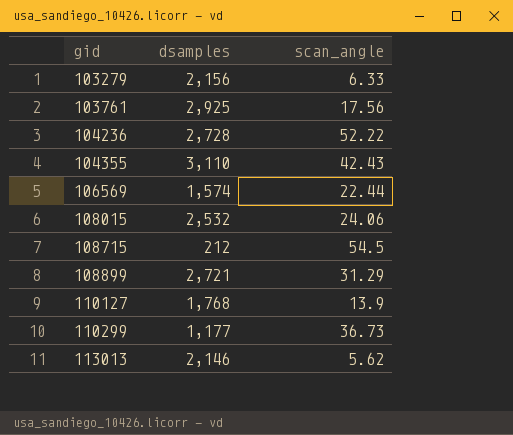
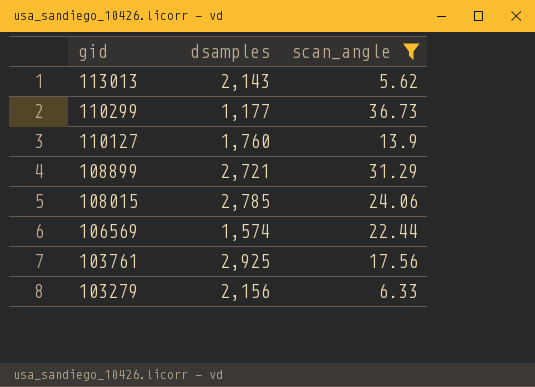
filter: none -> scan_angle <= 36.73
row order: gid ascending -> gid descending
113013 | dsamples: 2,146 -> 2,143
110127 | dsamples: 1,768 -> 1,760
108015 | dsamples: 2,532 -> 2,785

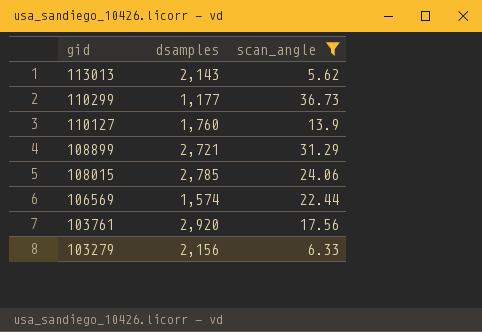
103761 | dsamples: 2,925 -> 2,920

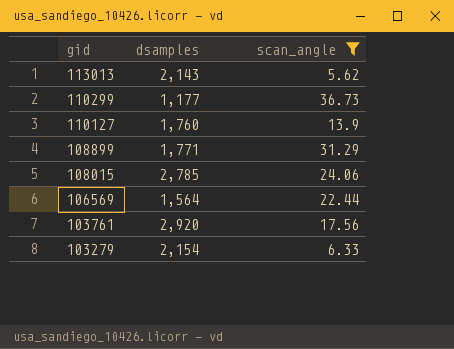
108899 | dsamples: 2,721 -> 1,771
106569 | dsamples: 1,574 -> 1,564
103279 | dsamples: 2,156 -> 2,154

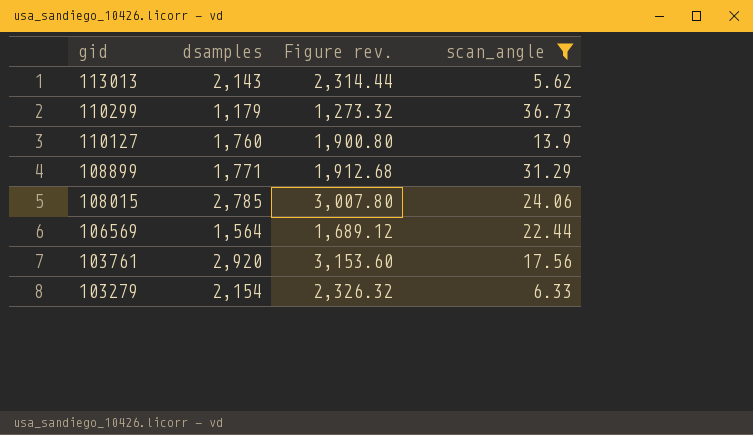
column Figure rev. | formula: none -> [dsamples] * 1.08
110299 | dsamples: 1,177 -> 1,179

